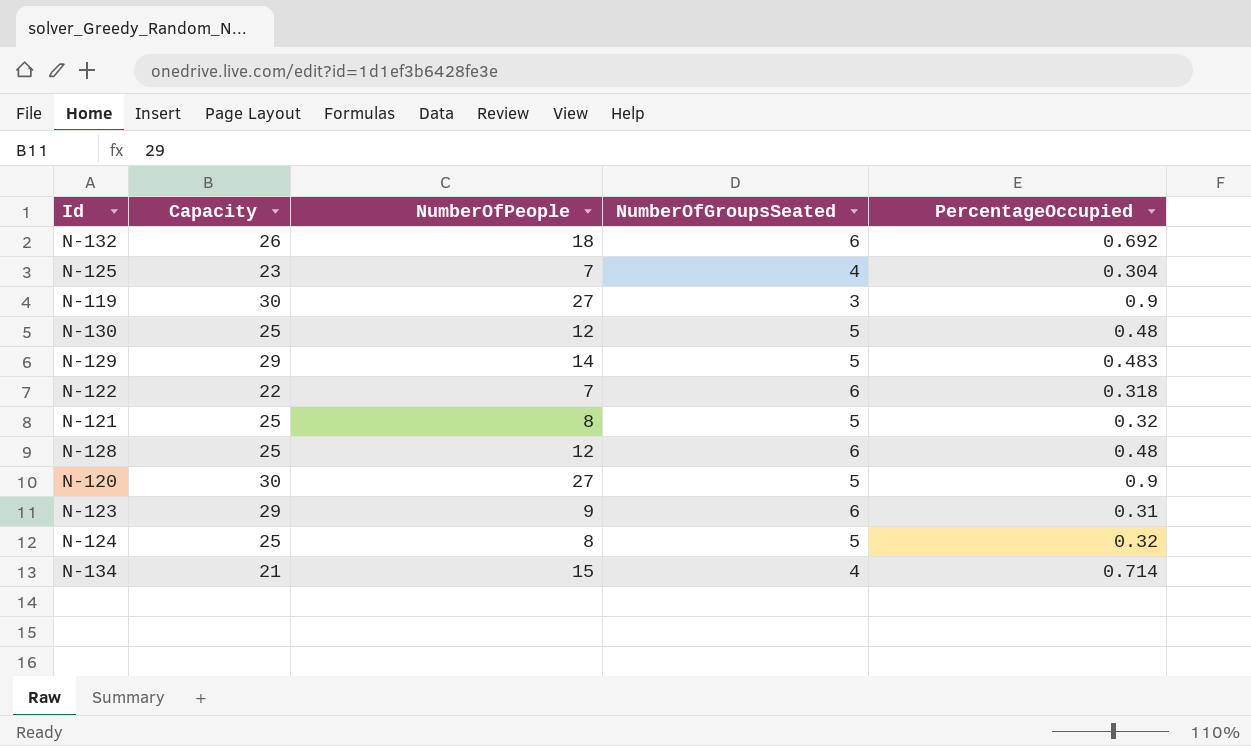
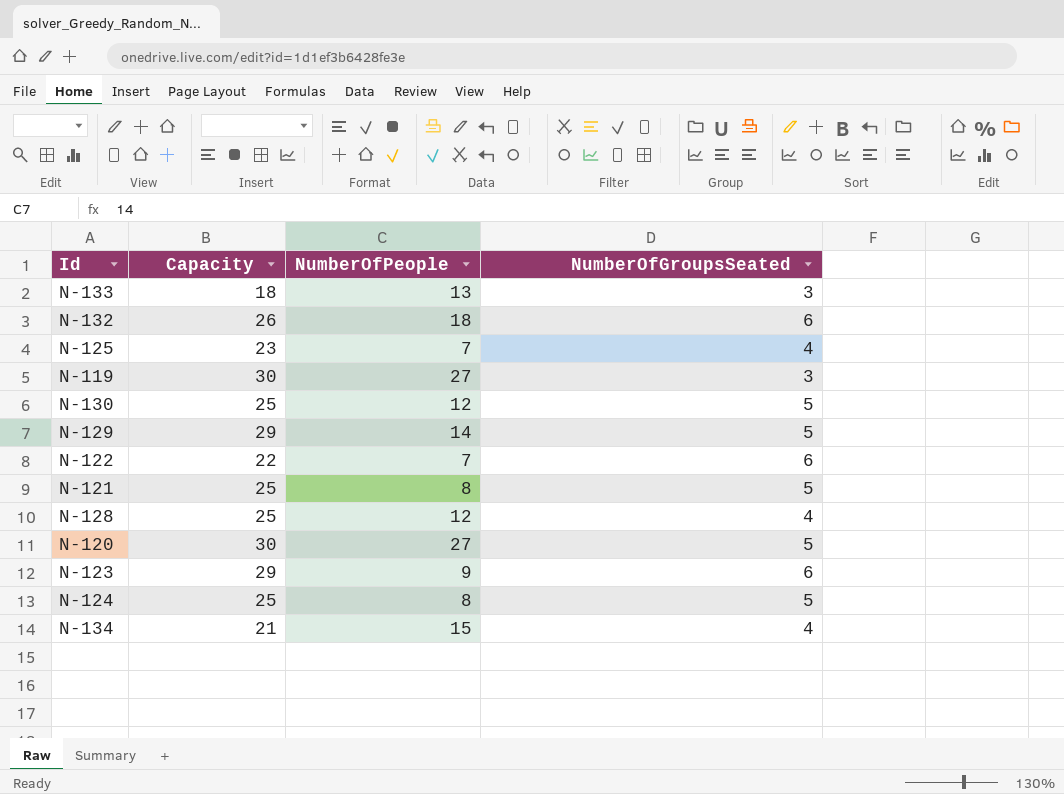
column PercentageOccupied | formula: [NumberOfPeople] / [Capacity] -> none
row N-133: none -> 18 | 13 | 3
N-128 | NumberOfGroupsSeated: 6 -> 4

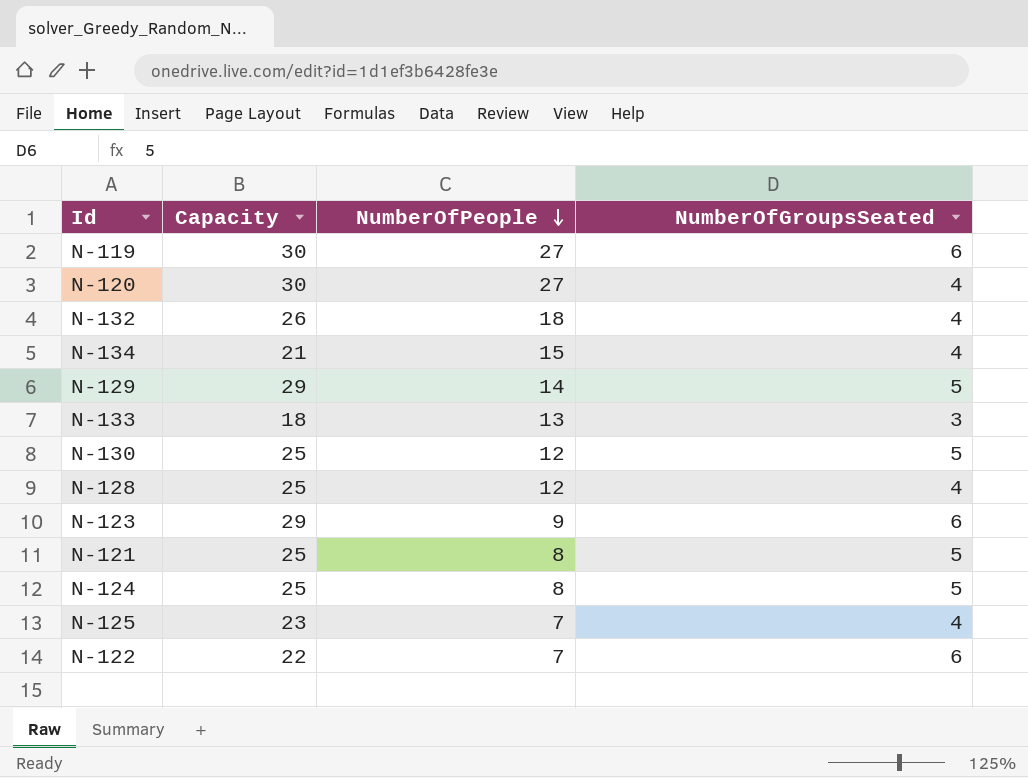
row order: none -> NumberOfPeople descending
N-119 | NumberOfGroupsSeated: 3 -> 6
N-120 | NumberOfGroupsSeated: 5 -> 4
N-132 | NumberOfGroupsSeated: 6 -> 4

